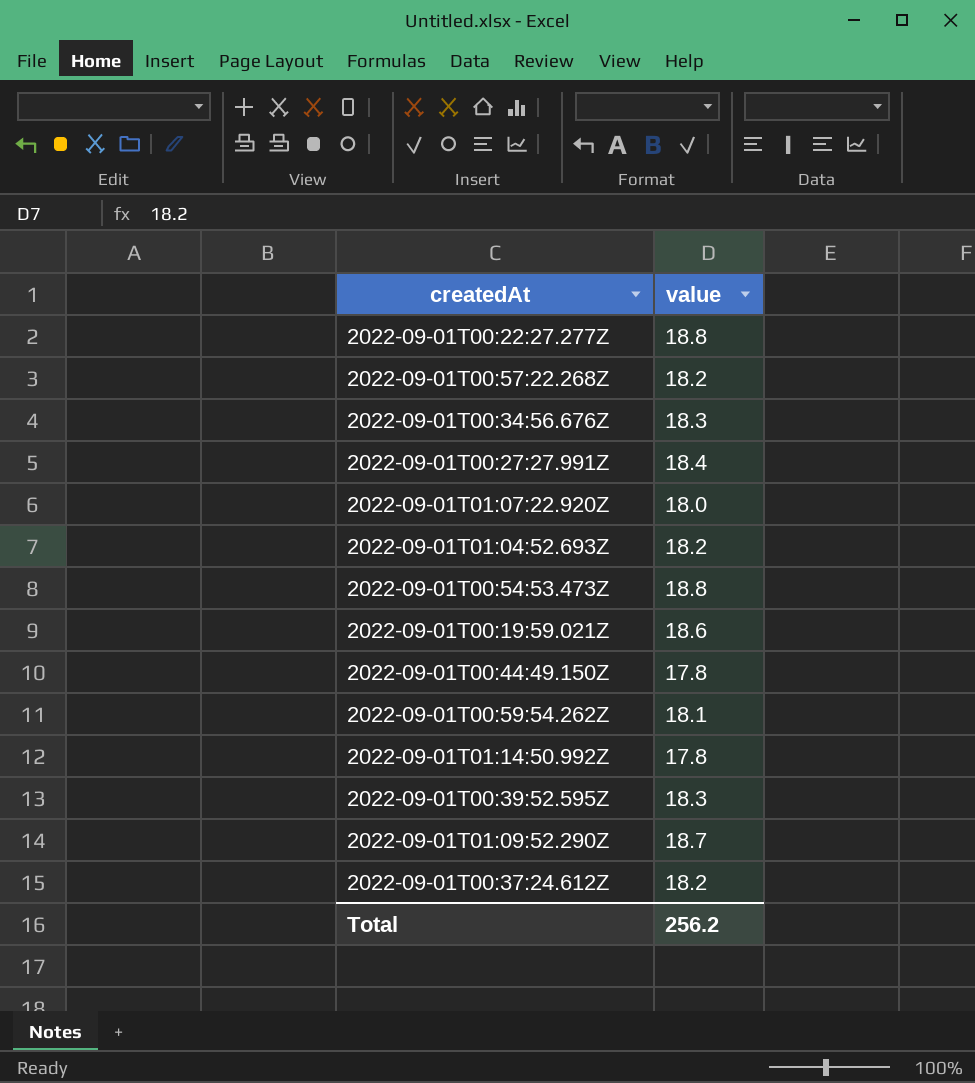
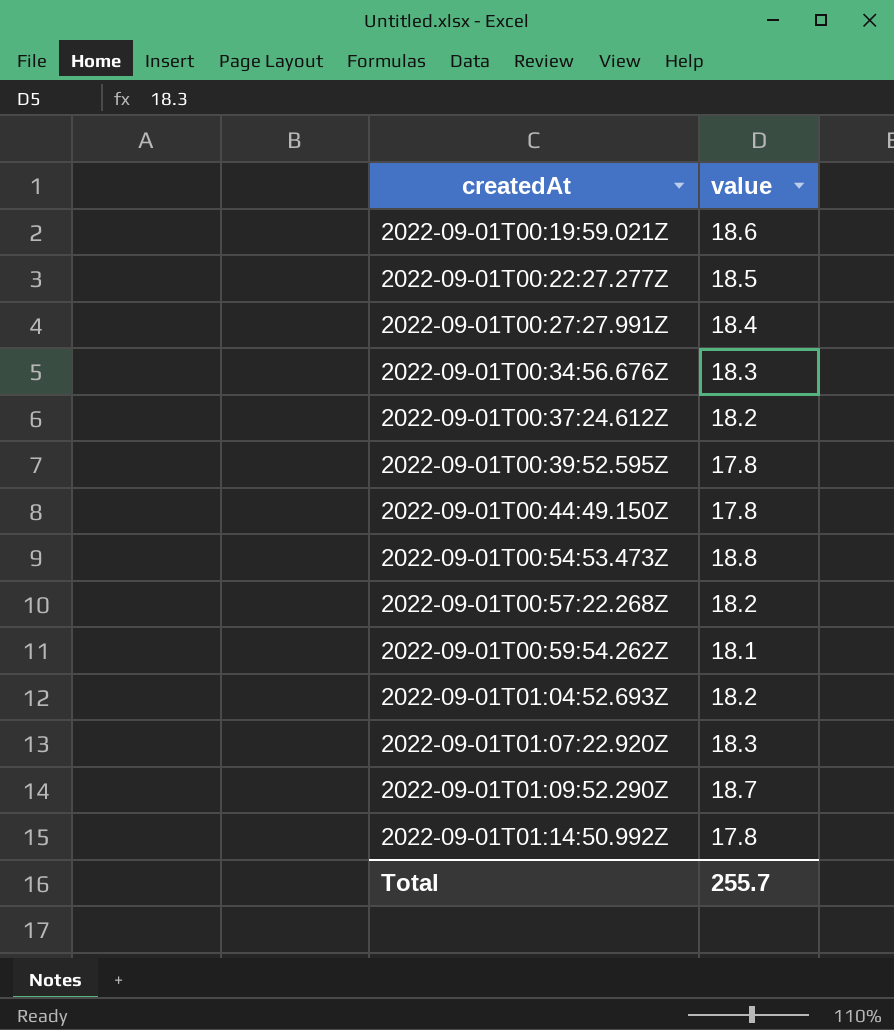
row order: none -> createdAt ascending
2022-09-01T00:22:27.277Z | value: 18.8 -> 18.5
2022-09-01T00:39:52.595Z | value: 18.3 -> 17.8
2022-09-01T01:07:22.920Z | value: 18.0 -> 18.3
Total | value: 256.2 -> 255.7

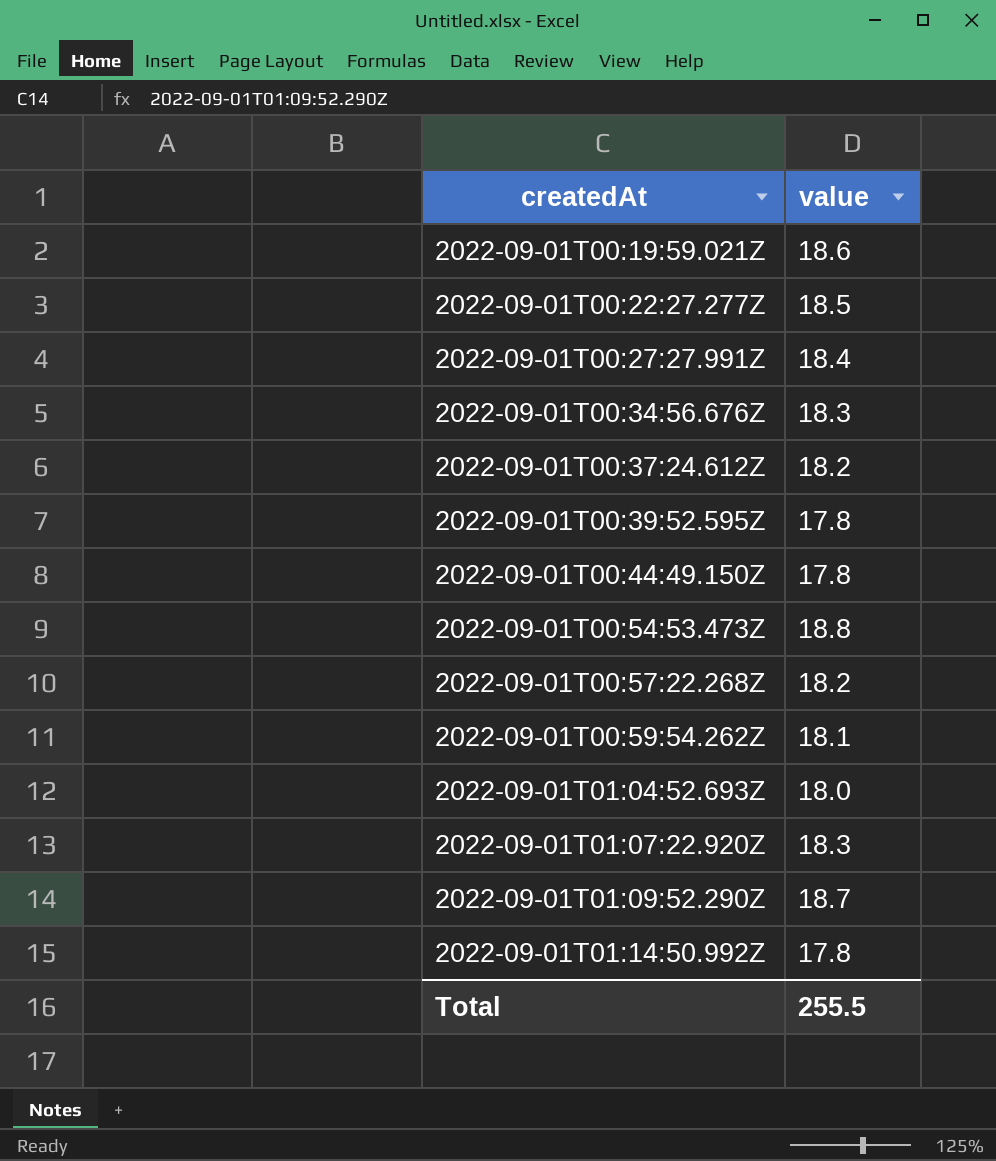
2022-09-01T01:04:52.693Z | value: 18.2 -> 18.0
Total | value: 255.7 -> 255.5

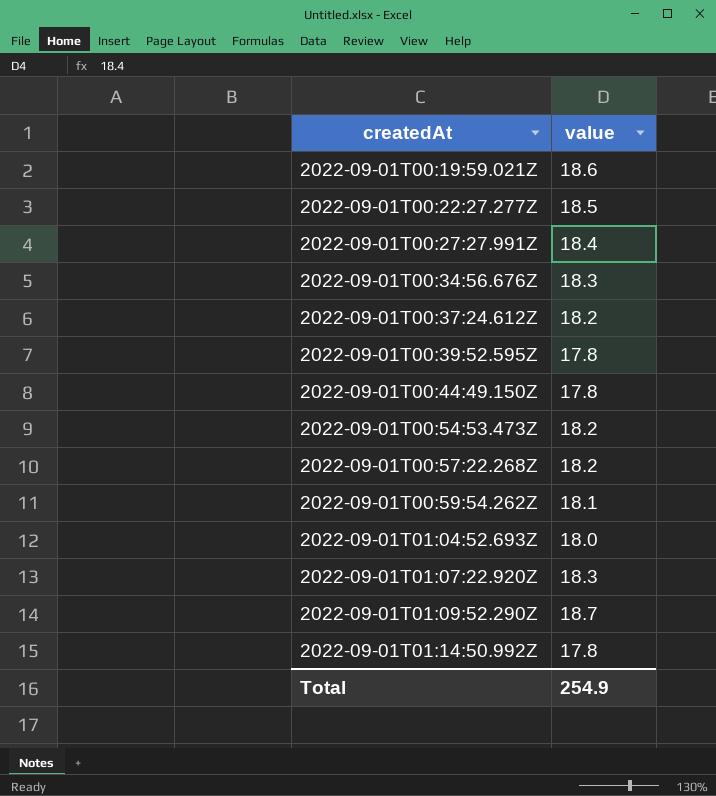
2022-09-01T00:54:53.473Z | value: 18.8 -> 18.2
Total | value: 255.5 -> 254.9

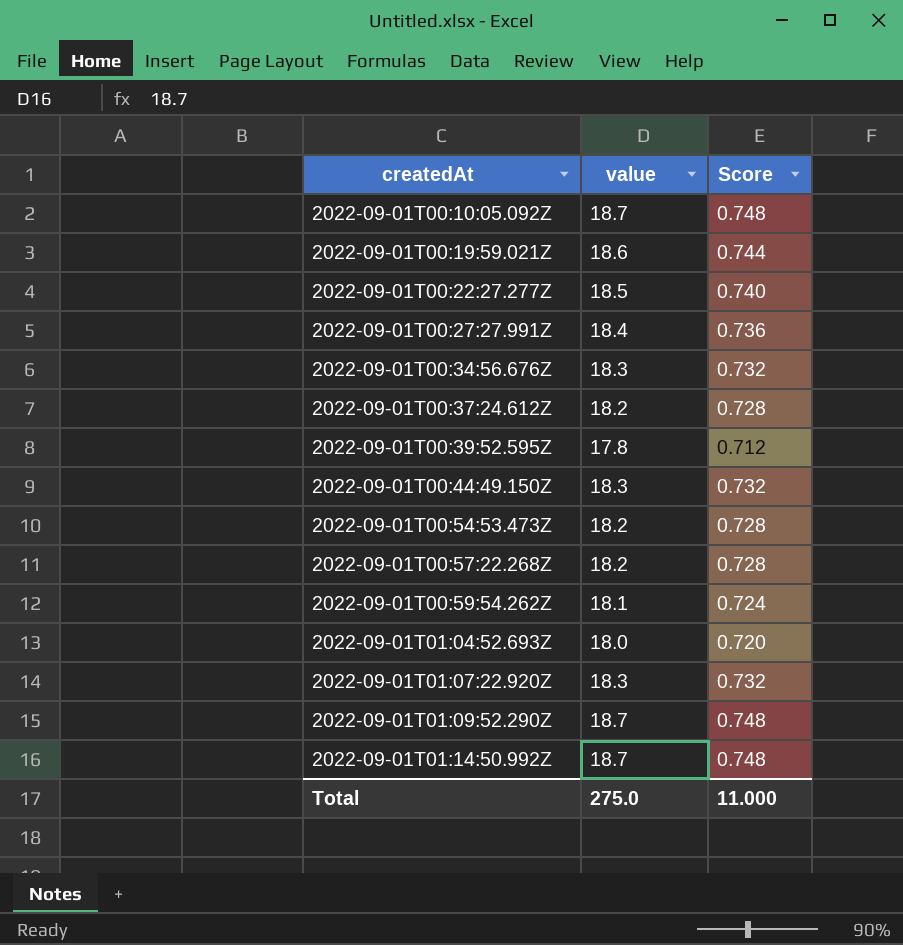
column Score | formula: none -> [value] * 0.04
row 2022-09-01T00:10:05.092Z: none -> 18.7 | 0.748
2022-09-01T00:44:49.150Z | value: 17.8 -> 18.3
2022-09-01T01:14:50.992Z | value: 17.8 -> 18.7
Total | value: 254.9 -> 275.0

